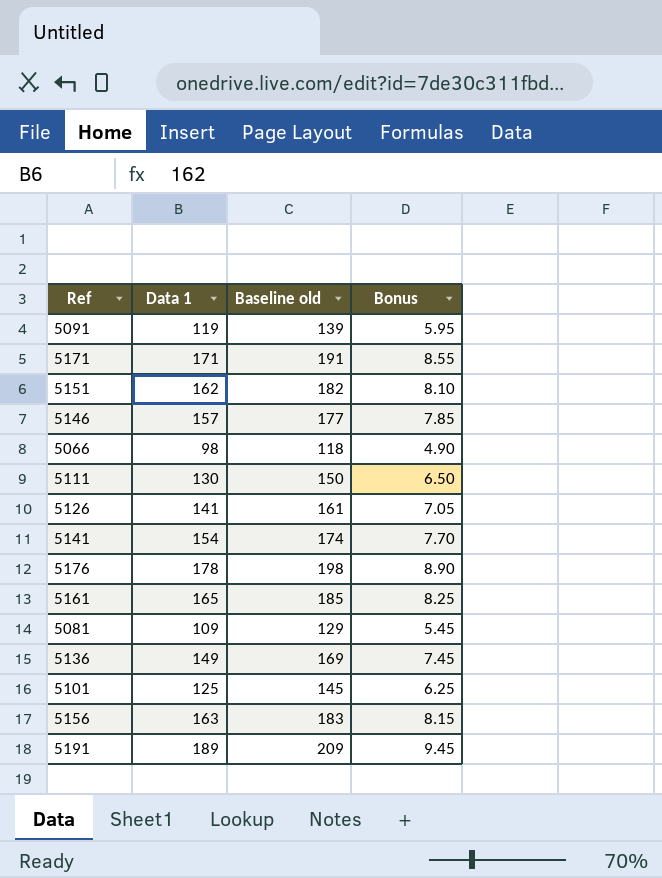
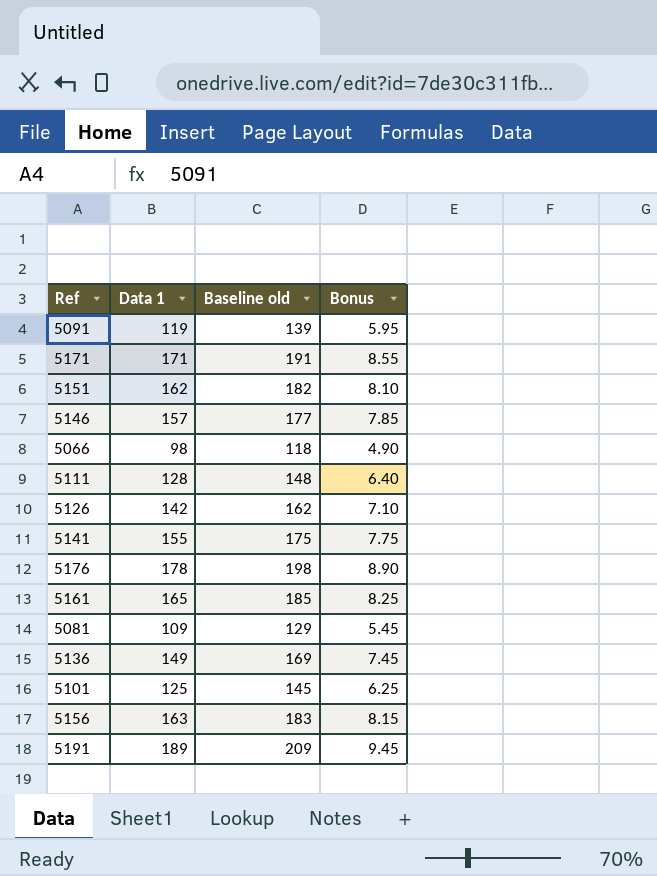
5111 | Data 1: 130 -> 128
5111 | Baseline old: 150 -> 148
5111 | Bonus: 6.50 -> 6.40
5126 | Data 1: 141 -> 142
5126 | Baseline old: 161 -> 162
5126 | Bonus: 7.05 -> 7.10
5141 | Data 1: 154 -> 155
5141 | Baseline old: 174 -> 175
5141 | Bonus: 7.70 -> 7.75

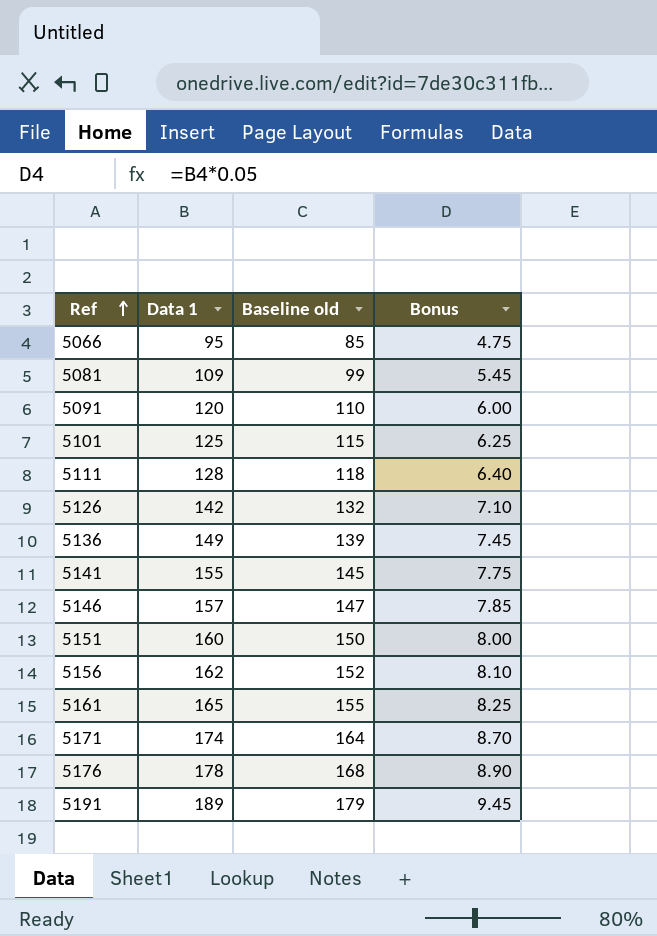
row order: none -> Ref ascending
column Baseline old | formula: [Data 1] + 20 -> [Data 1] - 10
5066 | Data 1: 98 -> 95
5066 | Bonus: 4.90 -> 4.75
5091 | Data 1: 119 -> 120
5091 | Bonus: 5.95 -> 6.00
5151 | Data 1: 162 -> 160
5151 | Bonus: 8.10 -> 8.00
5156 | Data 1: 163 -> 162
5156 | Bonus: 8.15 -> 8.10
5171 | Data 1: 171 -> 174
5171 | Bonus: 8.55 -> 8.70

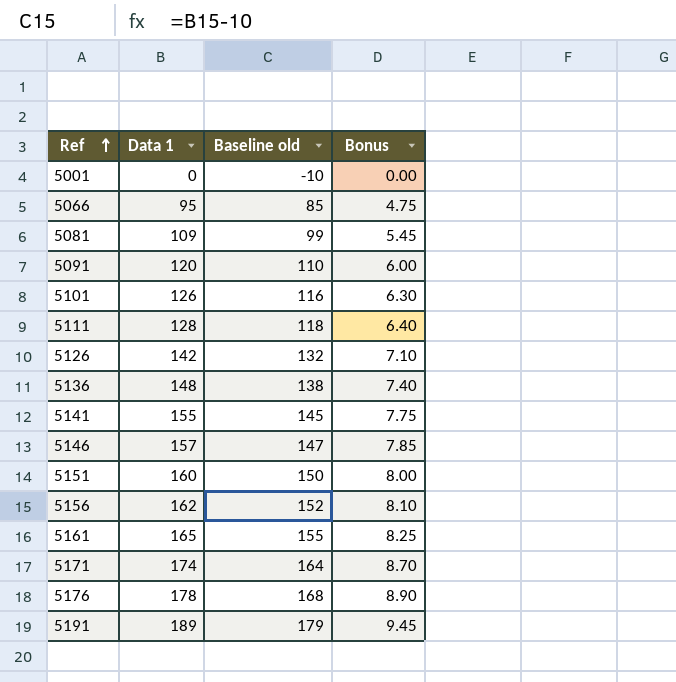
row 5001: none -> 0 | -10 | 0.00
5101 | Data 1: 125 -> 126
5101 | Baseline old: 115 -> 116
5101 | Bonus: 6.25 -> 6.30
5136 | Data 1: 149 -> 148
5136 | Baseline old: 139 -> 138
5136 | Bonus: 7.45 -> 7.40

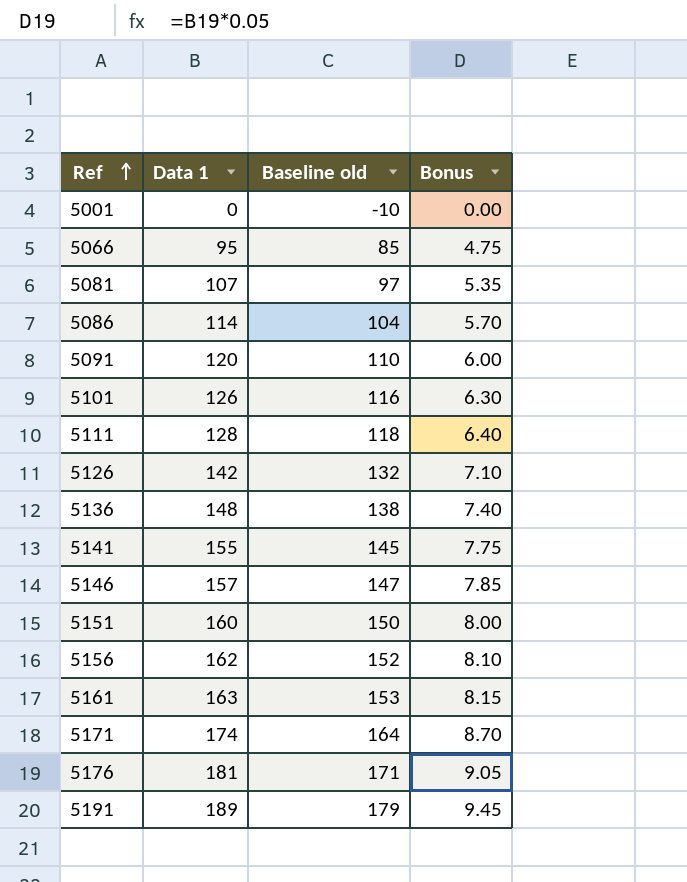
5081 | Data 1: 109 -> 107
5081 | Baseline old: 99 -> 97
5081 | Bonus: 5.45 -> 5.35
row 5086: none -> 114 | 104 | 5.70
5161 | Data 1: 165 -> 163
5161 | Baseline old: 155 -> 153
5161 | Bonus: 8.25 -> 8.15
5176 | Data 1: 178 -> 181
5176 | Baseline old: 168 -> 171
5176 | Bonus: 8.90 -> 9.05

